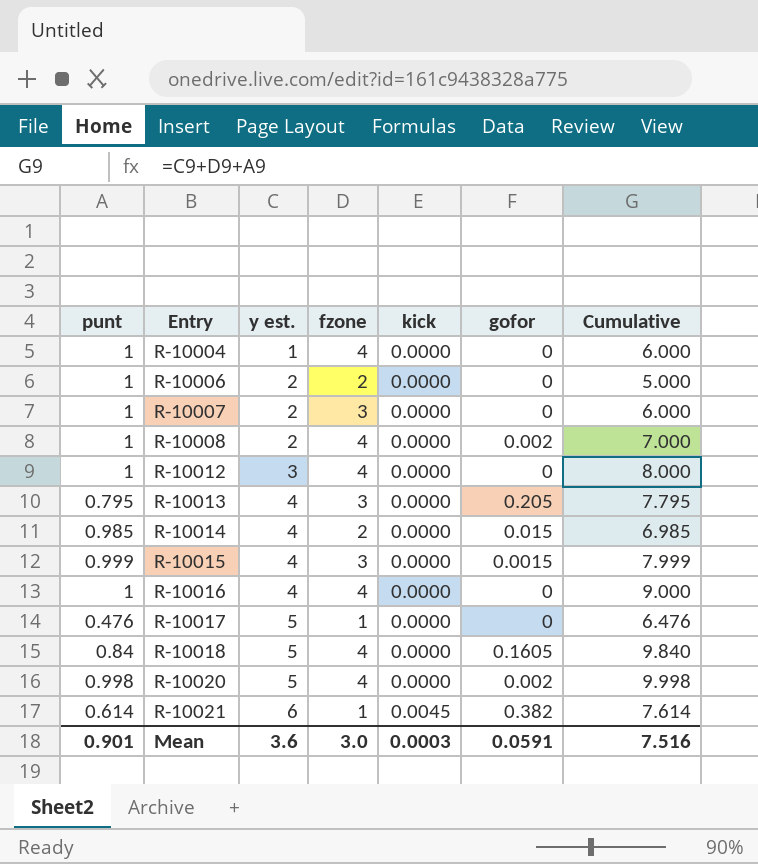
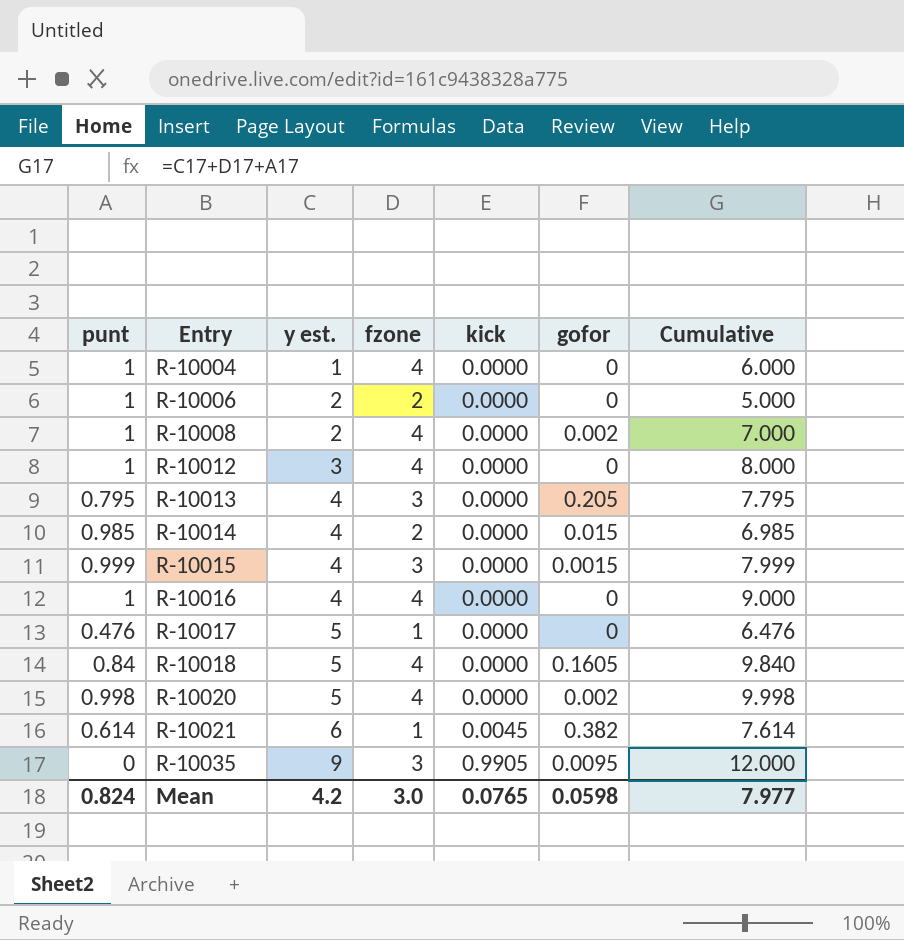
row R-10007: 1 | 2 | 3 | 0.0000 | 0 | 6.000 -> none
row R-10035: none -> 0 | 9 | 3 | 0.9905 | 0.0095 | 12.000
Mean | punt: 0.901 -> 0.824
Mean | y est.: 3.6 -> 4.2
Mean | kick: 0.0003 -> 0.0765
Mean | gofor: 0.0591 -> 0.0598
Mean | Cumulative: 7.516 -> 7.977

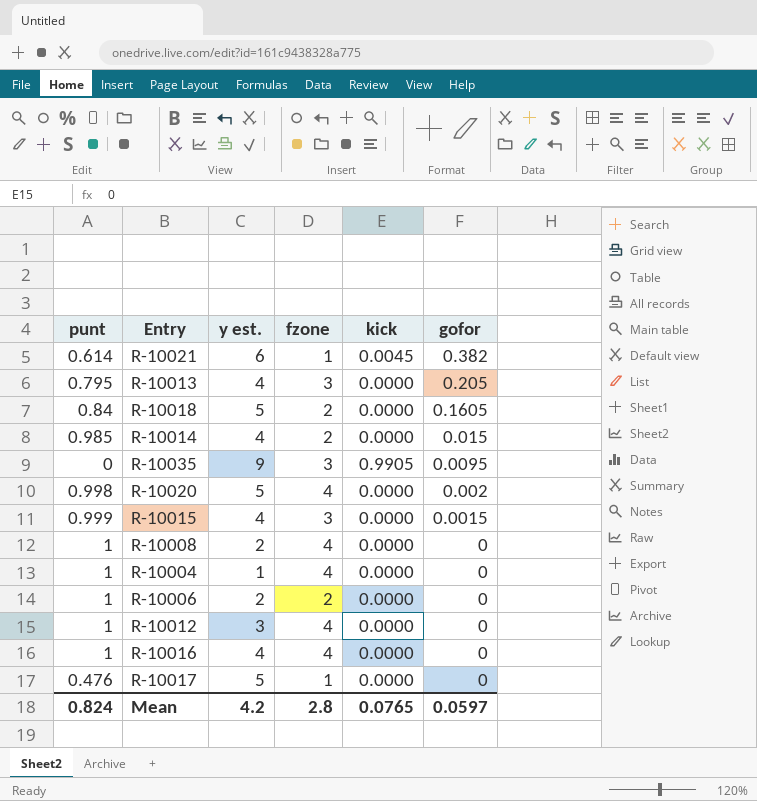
row order: Entry ascending -> gofor descending
column Cumulative | formula: [punt] + [y est.] + [fzone] -> none
R-10018 | fzone: 4 -> 2
R-10008 | gofor: 0.002 -> 0
Mean | fzone: 3.0 -> 2.8
Mean | gofor: 0.0598 -> 0.0597

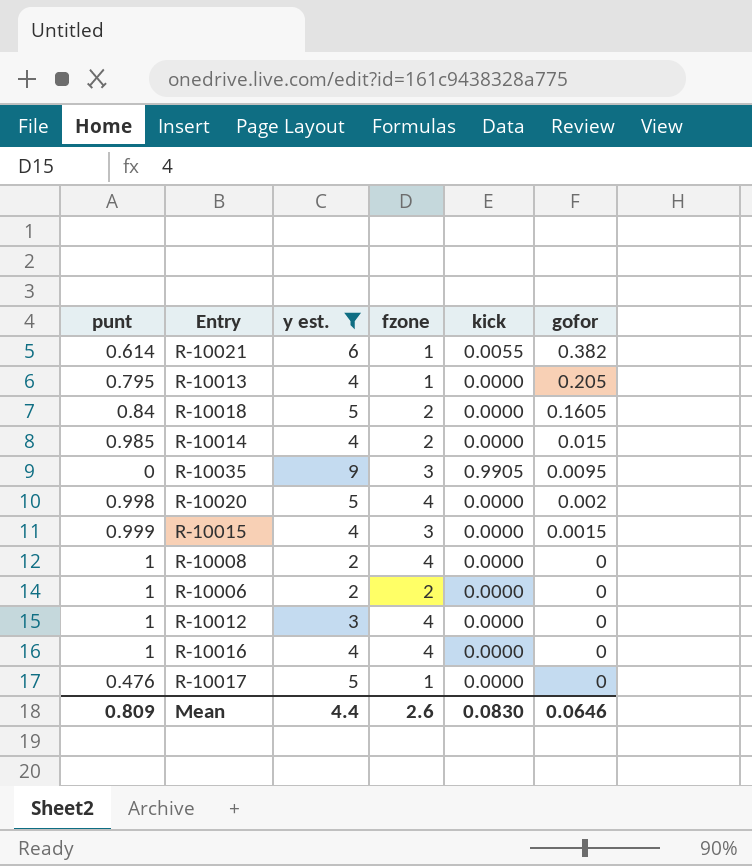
filter: none -> y est. != 1
R-10021 | kick: 0.0045 -> 0.0055
R-10013 | fzone: 3 -> 1
Mean | punt: 0.824 -> 0.809
Mean | y est.: 4.2 -> 4.4
Mean | fzone: 2.8 -> 2.6
Mean | kick: 0.0765 -> 0.0830
Mean | gofor: 0.0597 -> 0.0646

